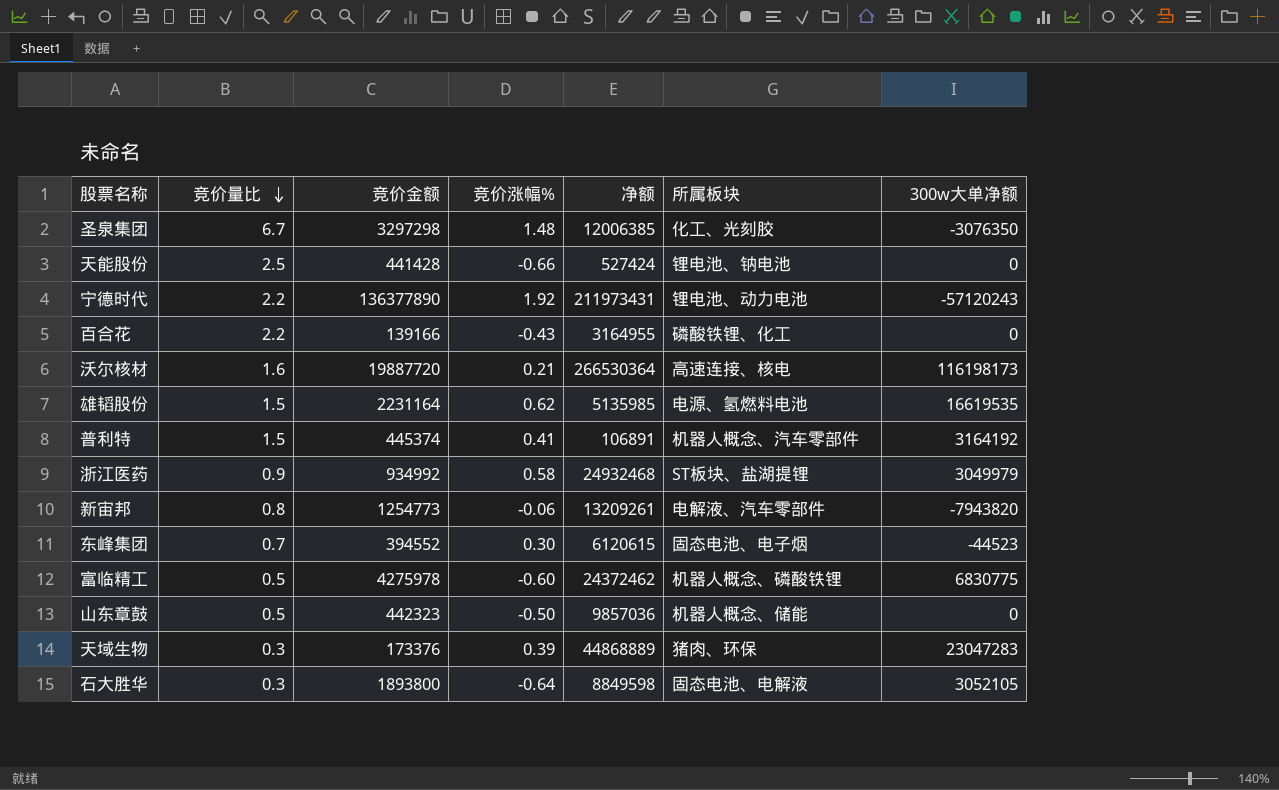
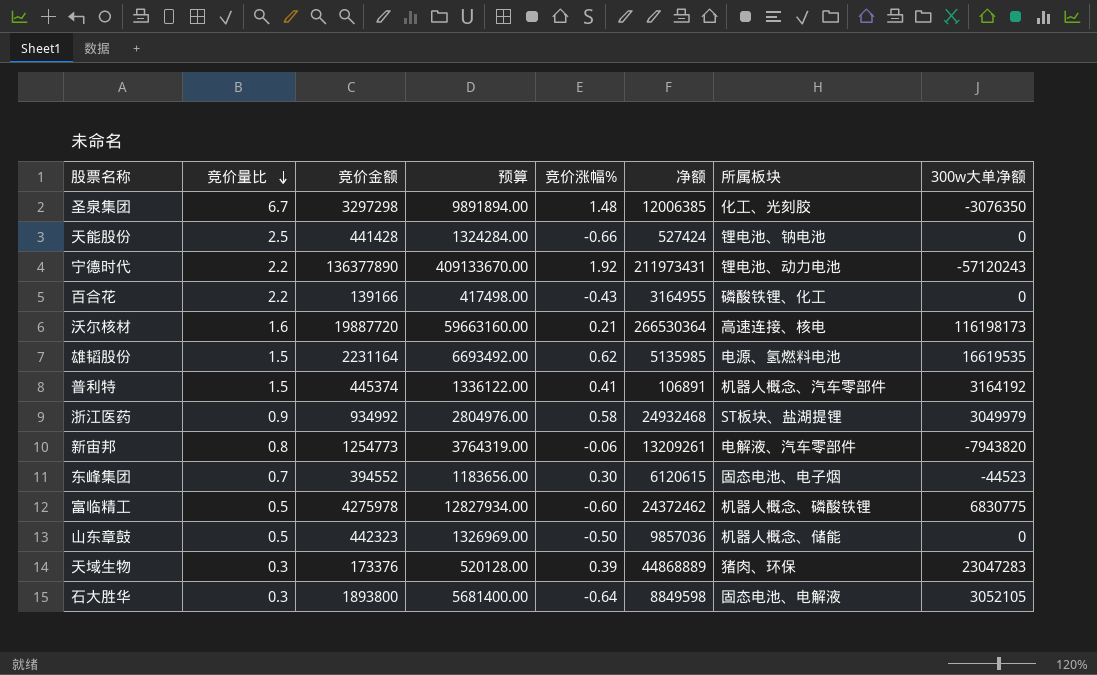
column 预算 | formula: none -> [竞价金额] * 3

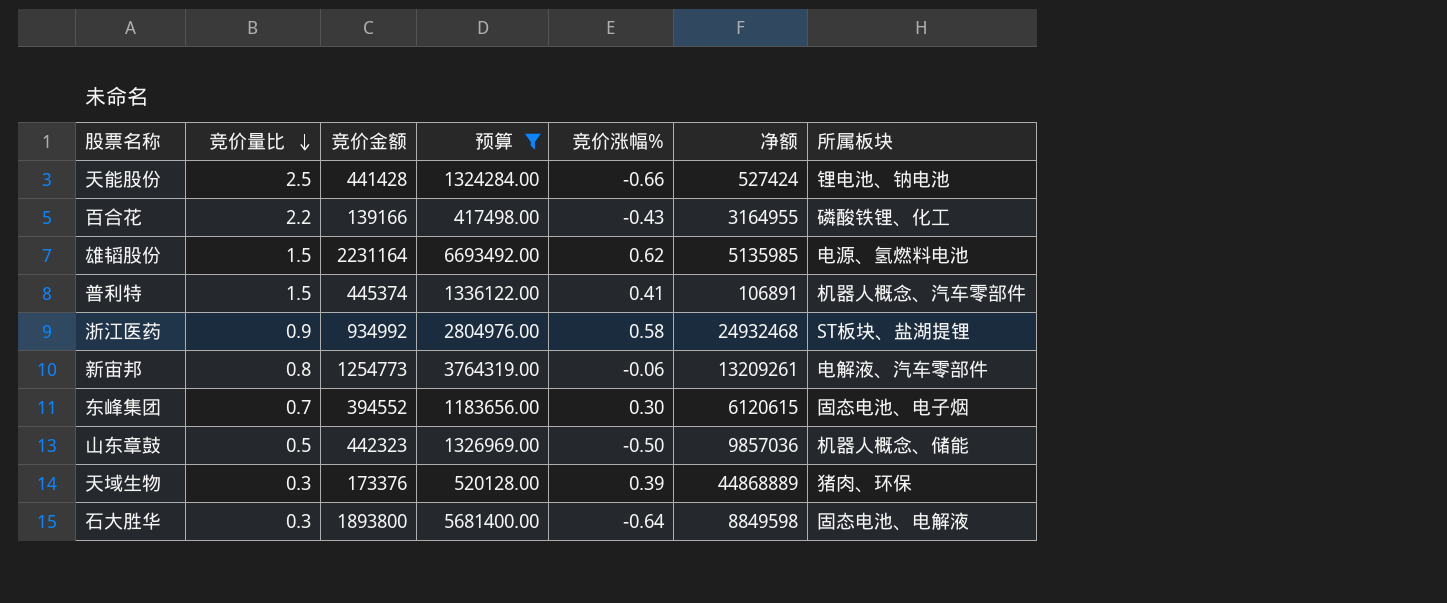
filter: none -> 预算 <= 6693492.00
column 300w大单净额 | position: 8 -> none

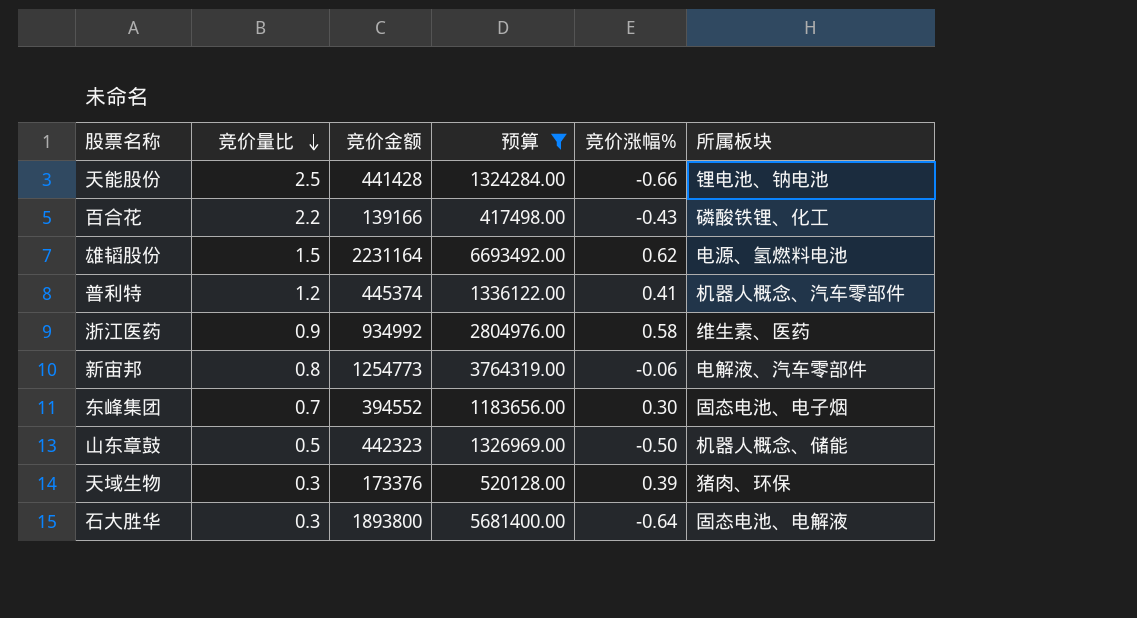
column 净额 | position: 6 -> none
普利特 | 竞价量比: 1.5 -> 1.2
浙江医药 | 所属板块: ST板块、盐湖提锂 -> 维生素、医药

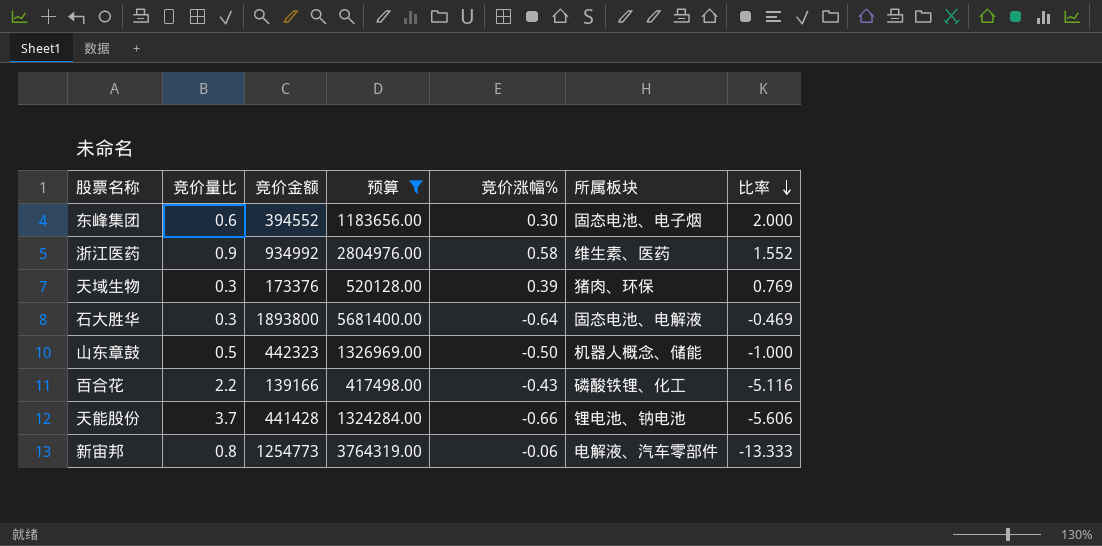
row order: 竞价量比 descending -> 比率 descending
column 比率 | formula: none -> [竞价量比] / [竞价涨幅%]
row 雄韬股份: 1.5 | 2231164 | 6693492.00 | 0.62 | 电源、氢燃料电池 -> none
row 普利特: 1.2 | 445374 | 1336122.00 | 0.41 | 机器人概念、汽车零部件 -> none
东峰集团 | 竞价量比: 0.7 -> 0.6
天能股份 | 竞价量比: 2.5 -> 3.7

